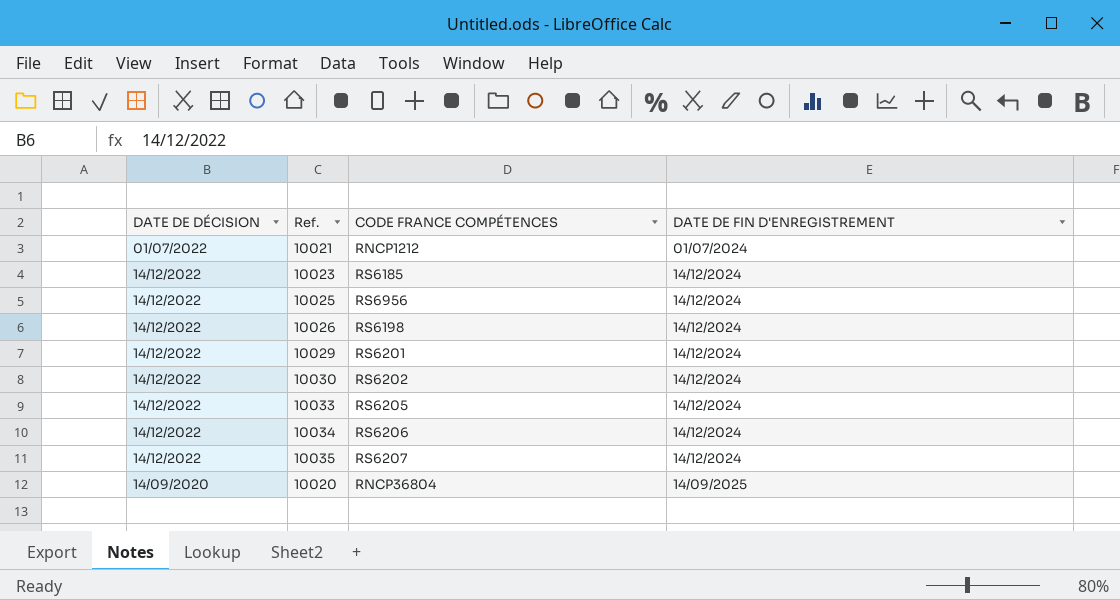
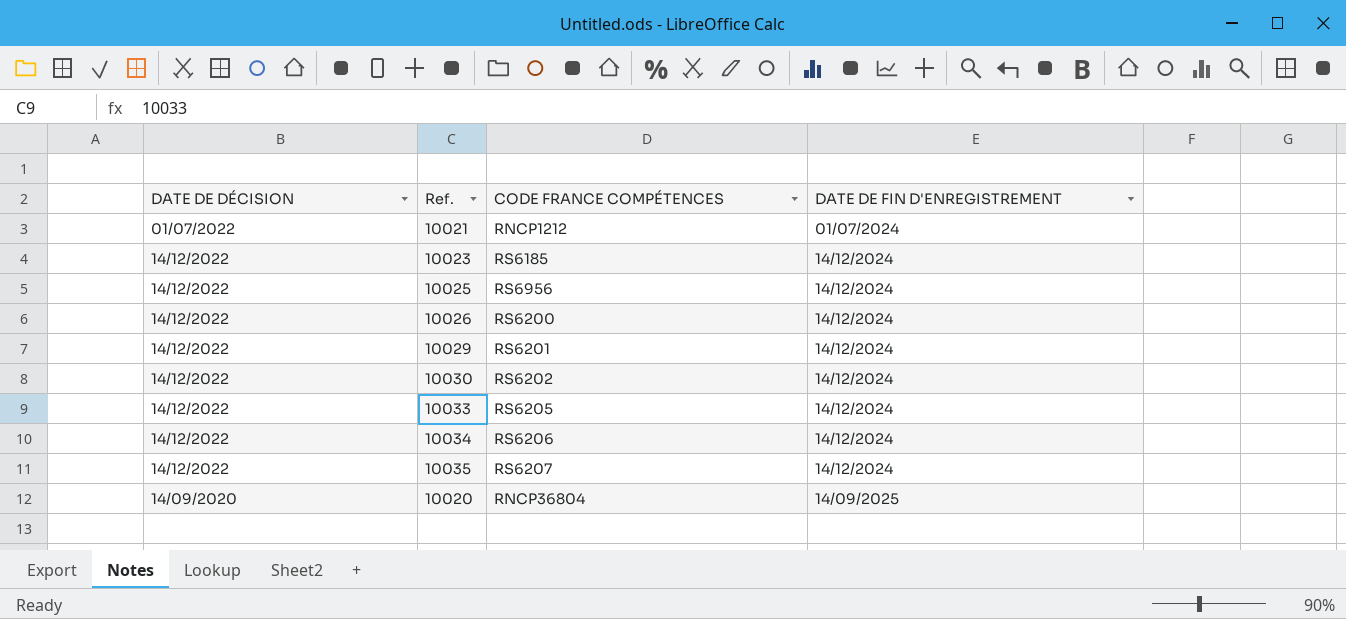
10026 | CODE FRANCE COMPÉTENCES: RS6198 -> RS6200

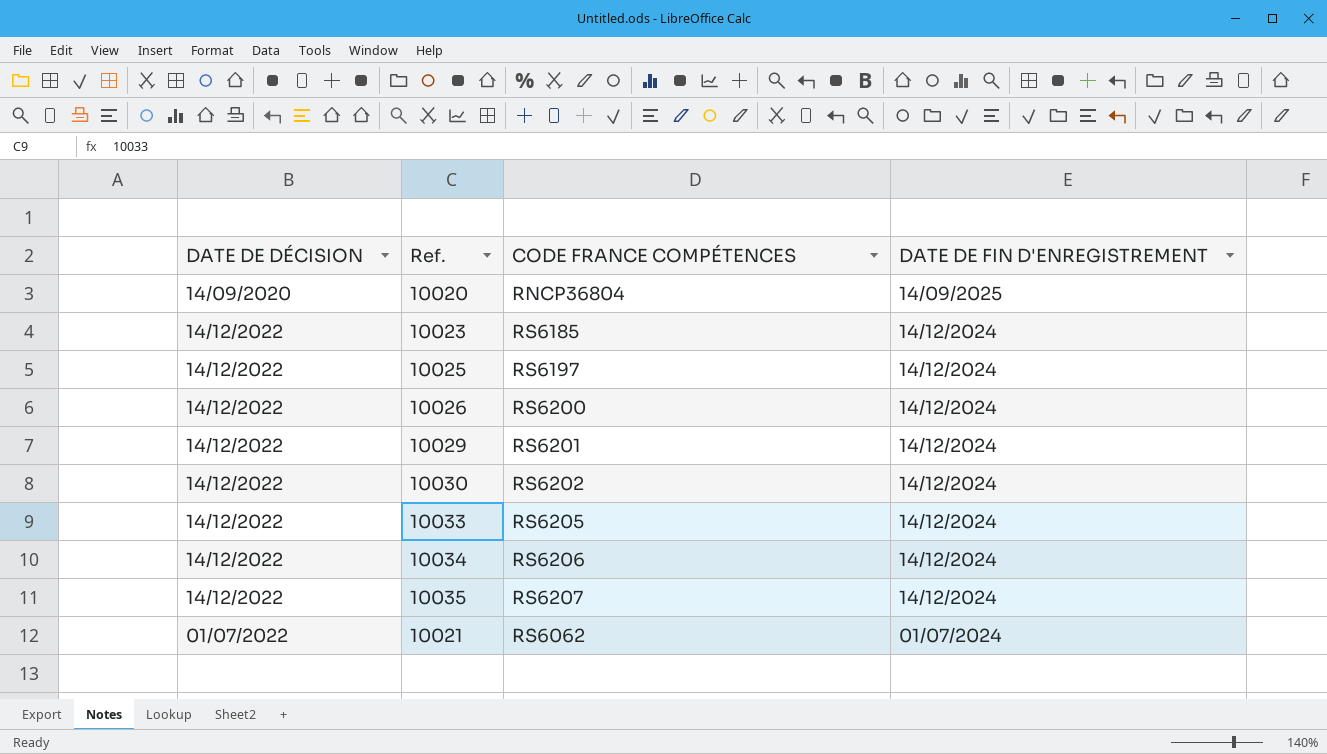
row order: DATE DE FIN D'ENREGISTREMENT ascending -> DATE DE FIN D'ENREGISTREMENT descending
10025 | CODE FRANCE COMPÉTENCES: RS6956 -> RS6197
10021 | CODE FRANCE COMPÉTENCES: RNCP1212 -> RS6062

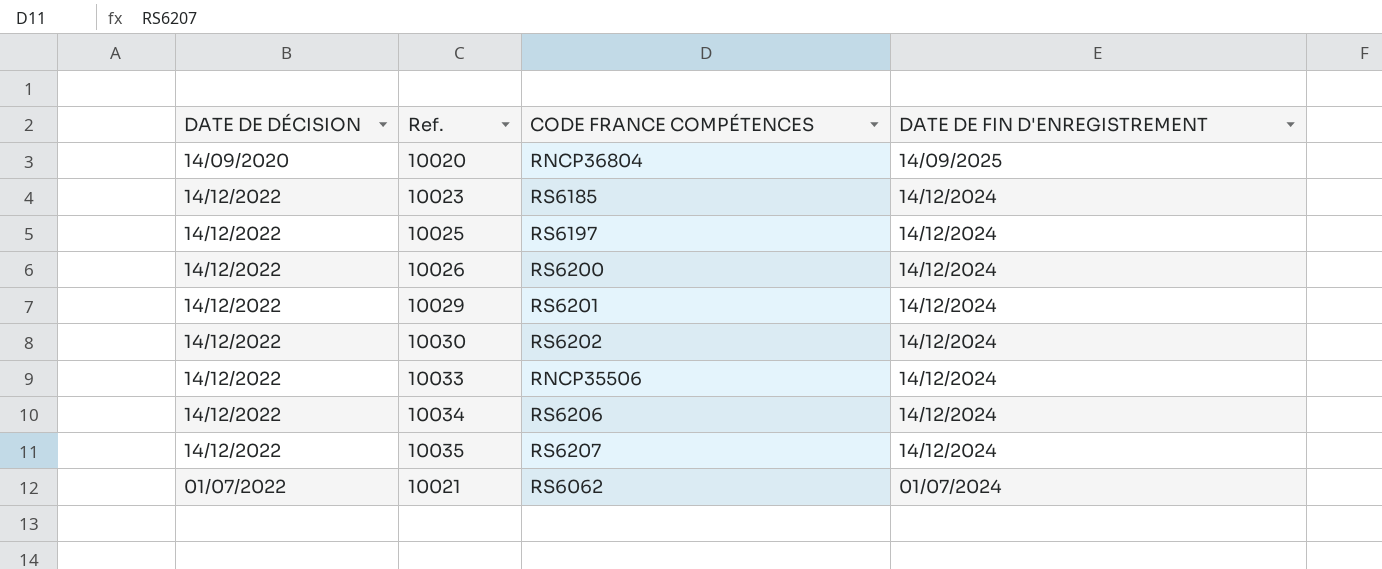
10033 | CODE FRANCE COMPÉTENCES: RS6205 -> RNCP35506

